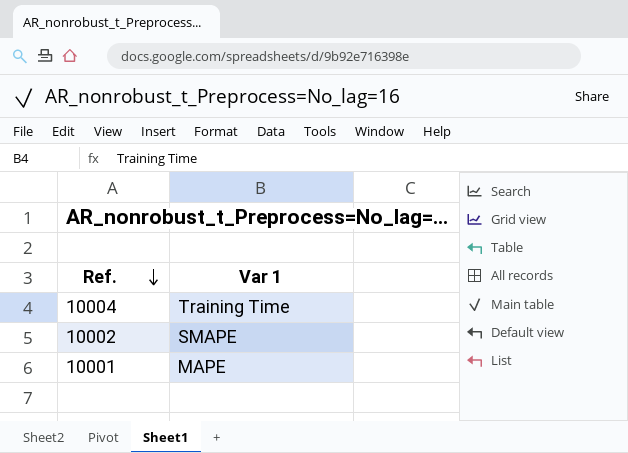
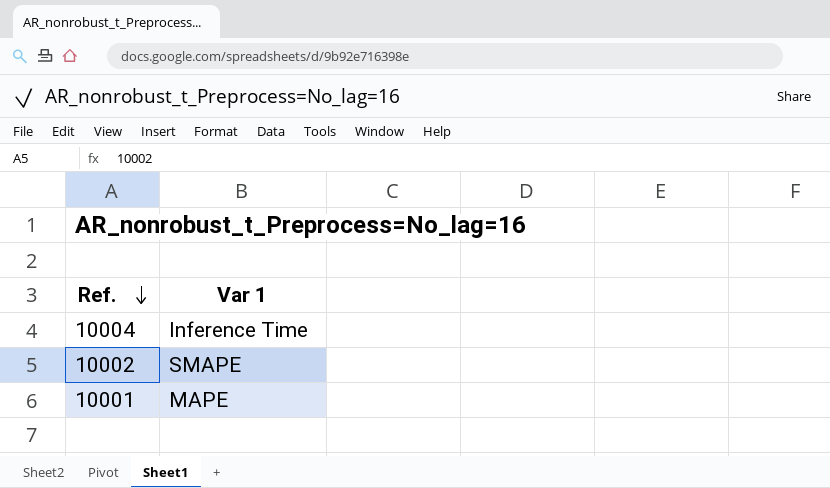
10004 | Var 1: Training Time -> Inference Time

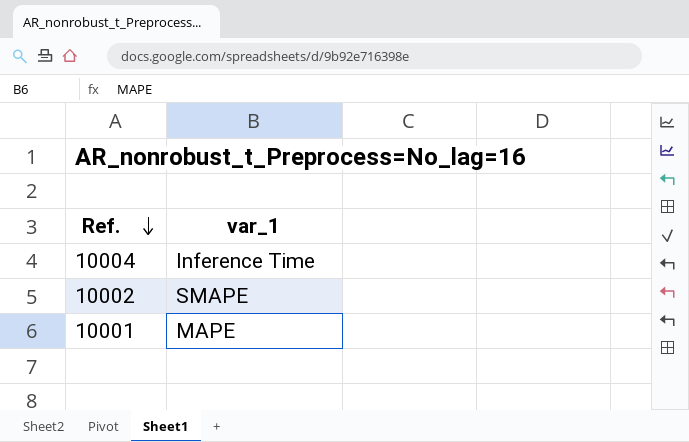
column name: Var 1 -> var_1

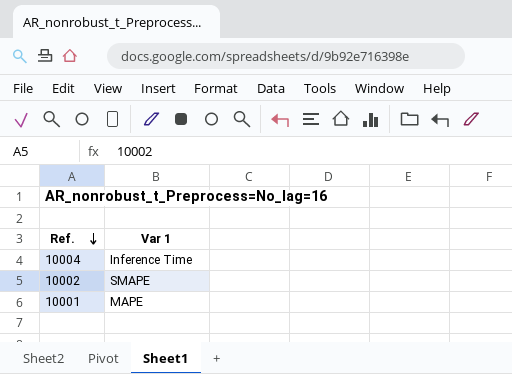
column name: var_1 -> Var 1

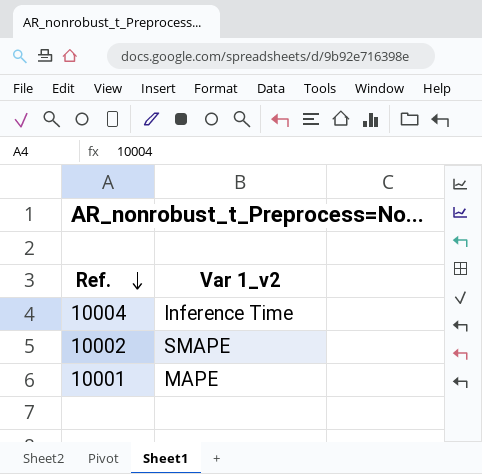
column name: Var 1 -> Var 1_v2

